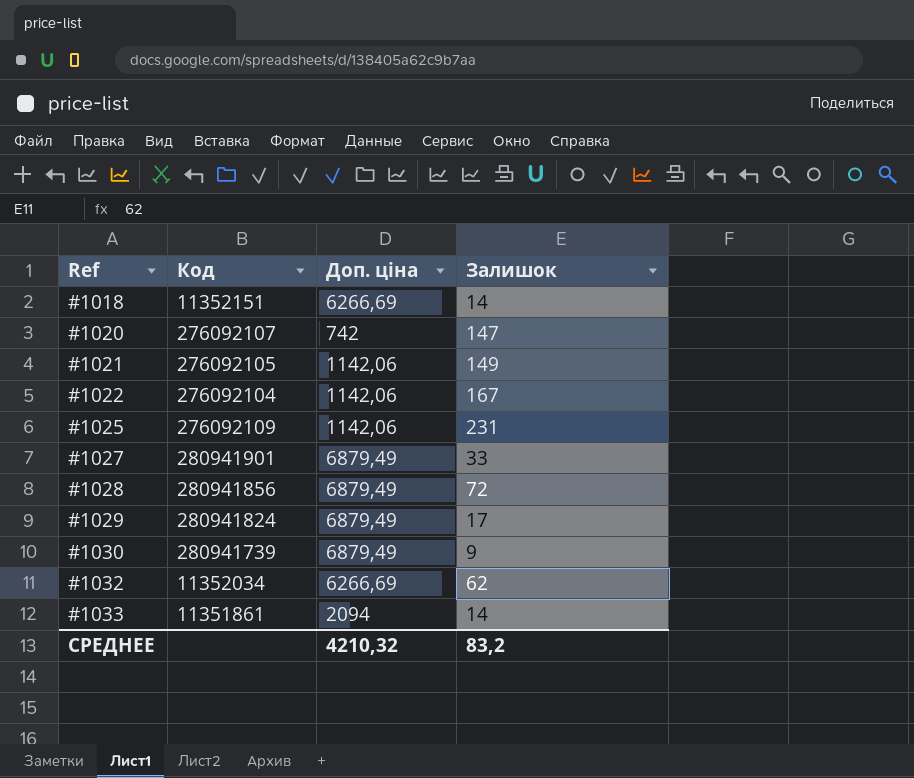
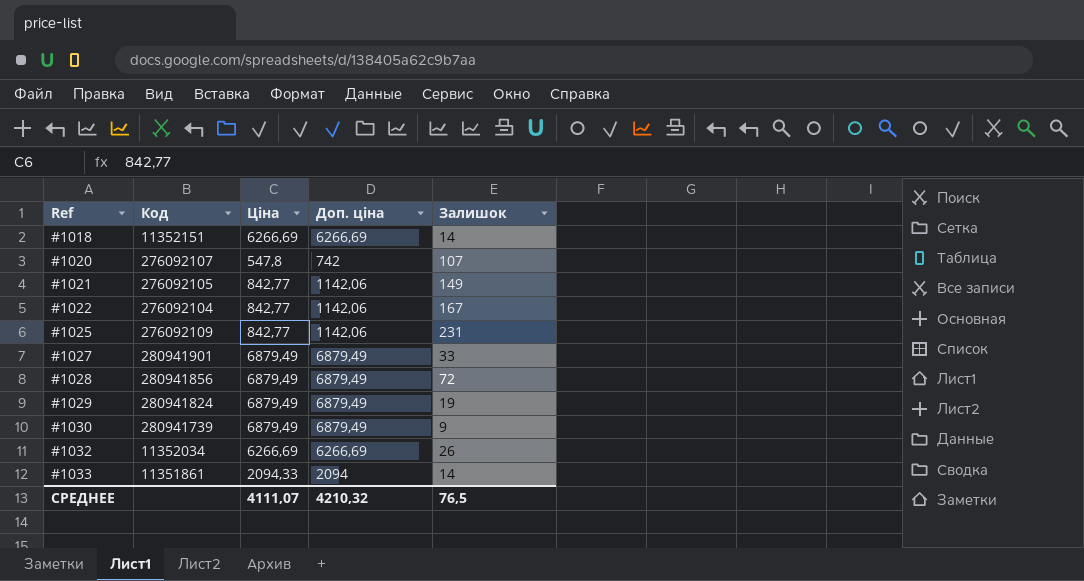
column Ціна | position: none -> 3
#1020 | Залишок: 147 -> 107
#1029 | Залишок: 17 -> 19
#1032 | Залишок: 62 -> 26
СРЕДНЕЕ | Залишок: 83,2 -> 76,5

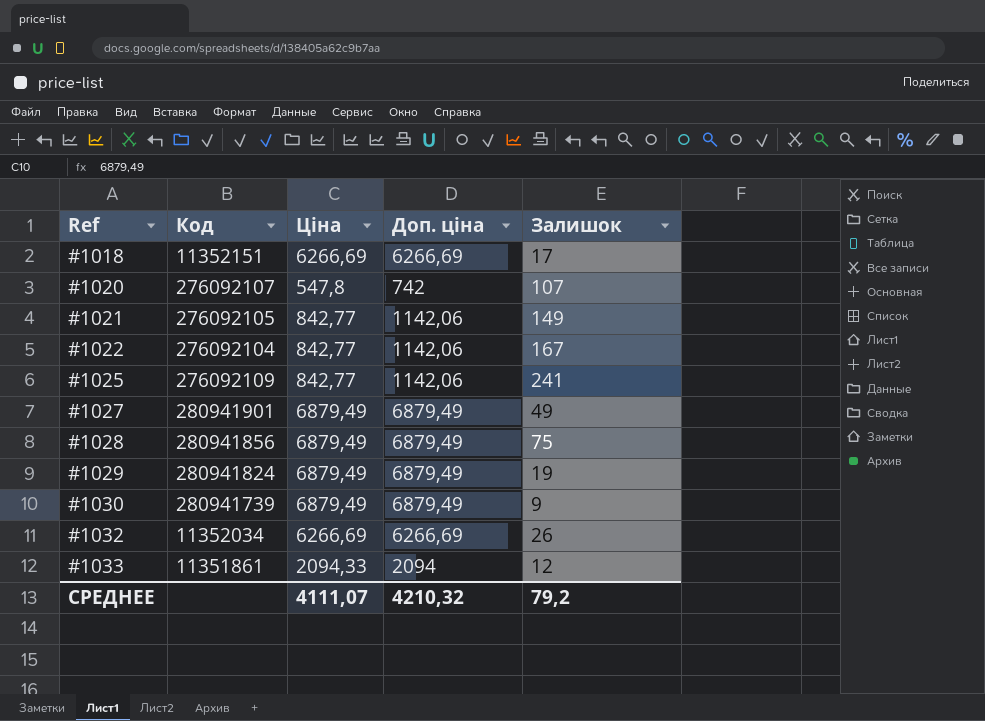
#1018 | Залишок: 14 -> 17
#1025 | Залишок: 231 -> 241
#1027 | Залишок: 33 -> 49
#1028 | Залишок: 72 -> 75
#1033 | Залишок: 14 -> 12
СРЕДНЕЕ | Залишок: 76,5 -> 79,2

